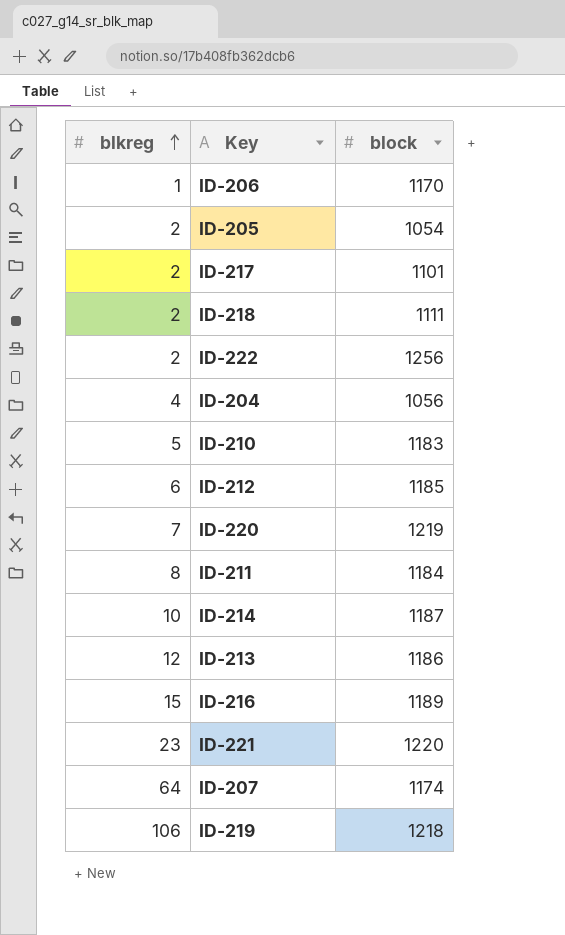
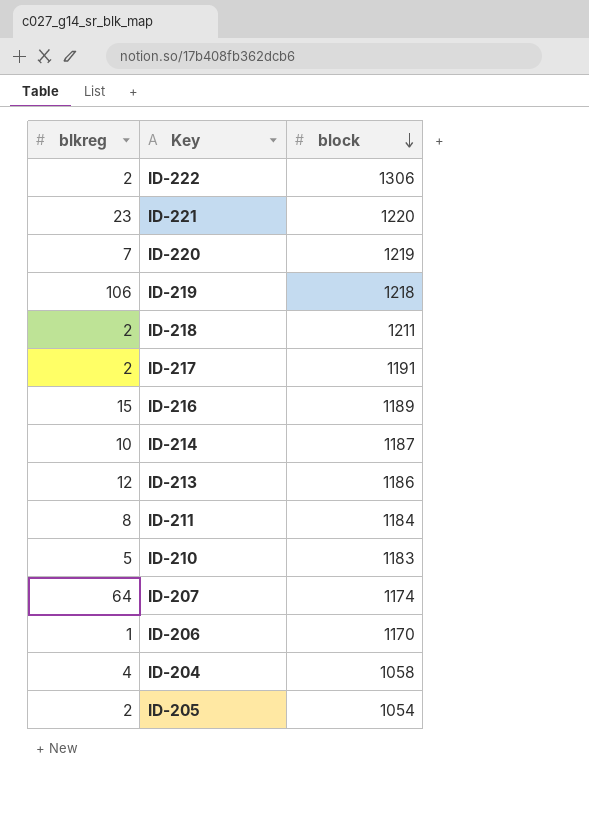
row order: blkreg ascending -> block descending
row ID-212: 6 | 1185 -> none
ID-222 | block: 1256 -> 1306
ID-218 | block: 1111 -> 1211
ID-217 | block: 1101 -> 1191
ID-204 | block: 1056 -> 1058

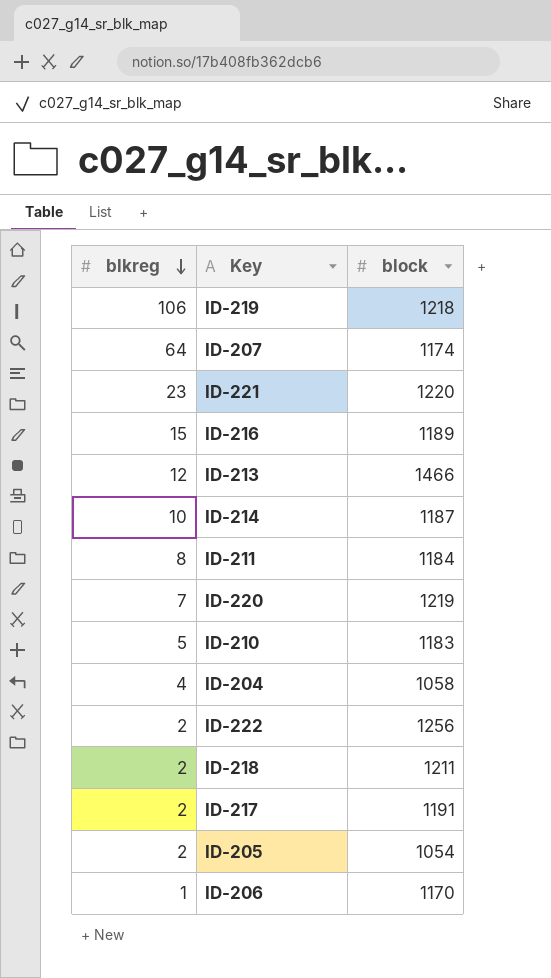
row order: block descending -> blkreg descending
ID-213 | block: 1186 -> 1466
ID-222 | block: 1306 -> 1256

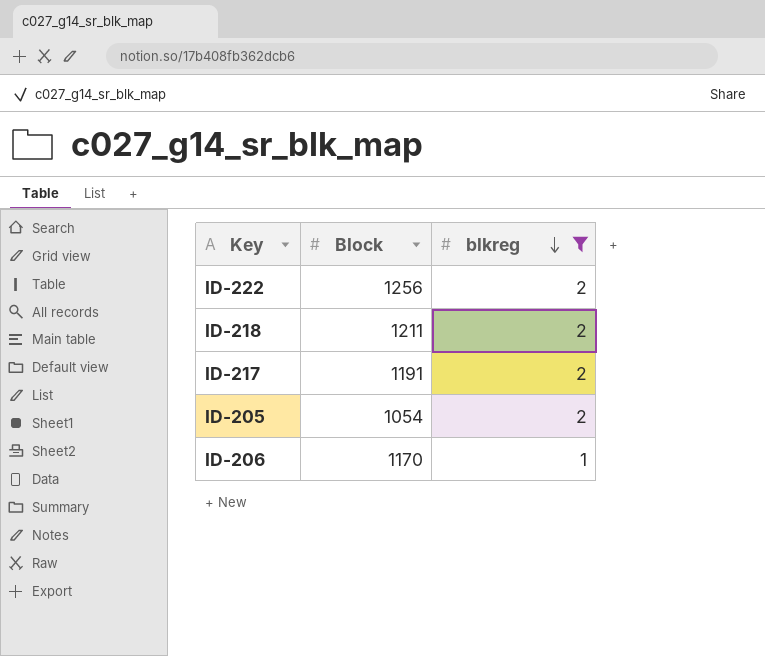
filter: none -> blkreg <= 2
column name: block -> Block
column blkreg | position: 1 -> 3

